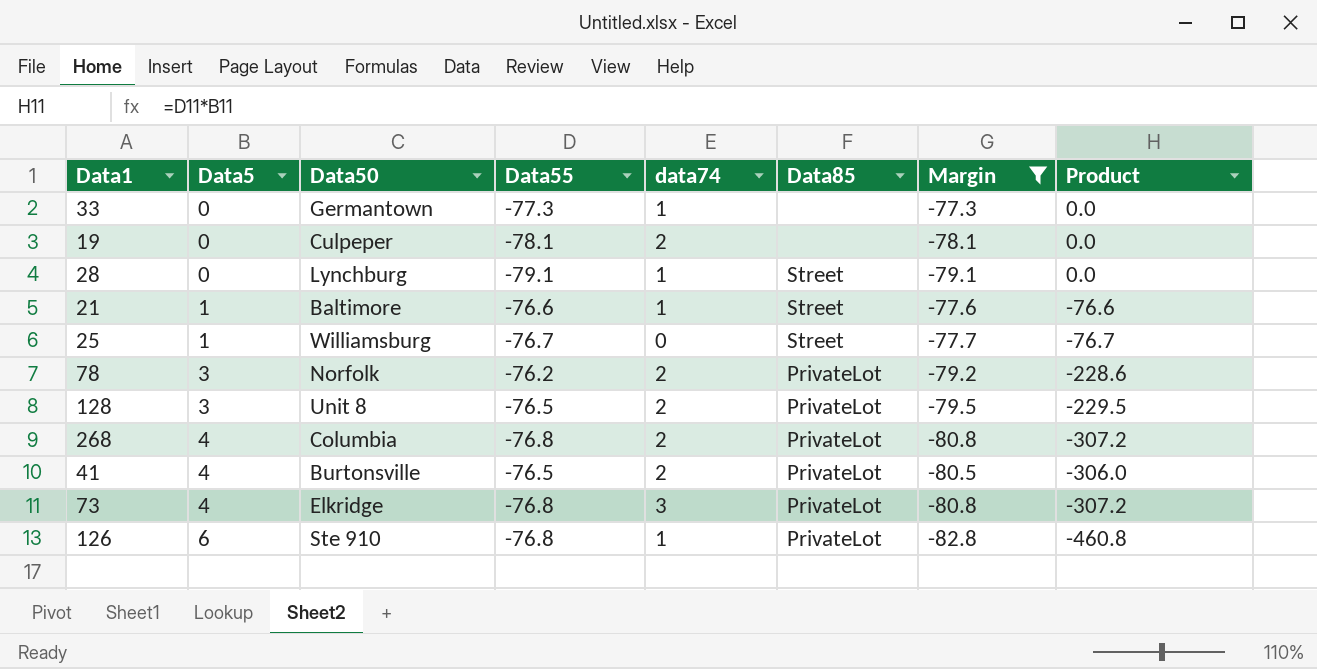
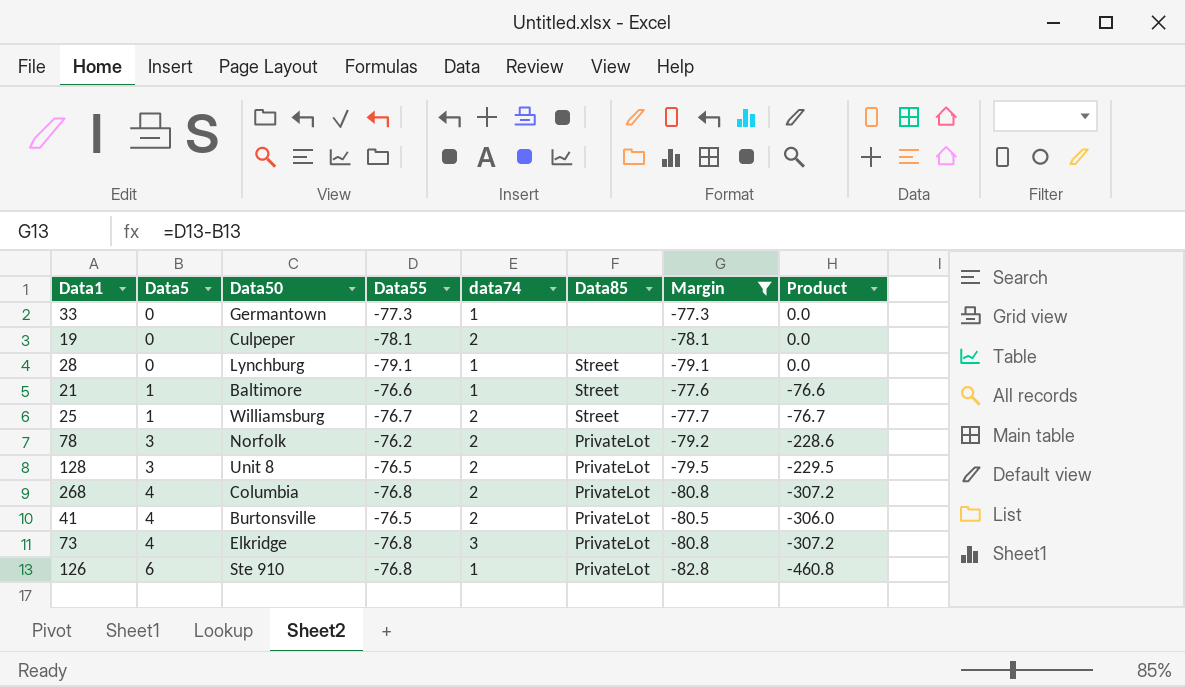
25 | data74: 0 -> 2

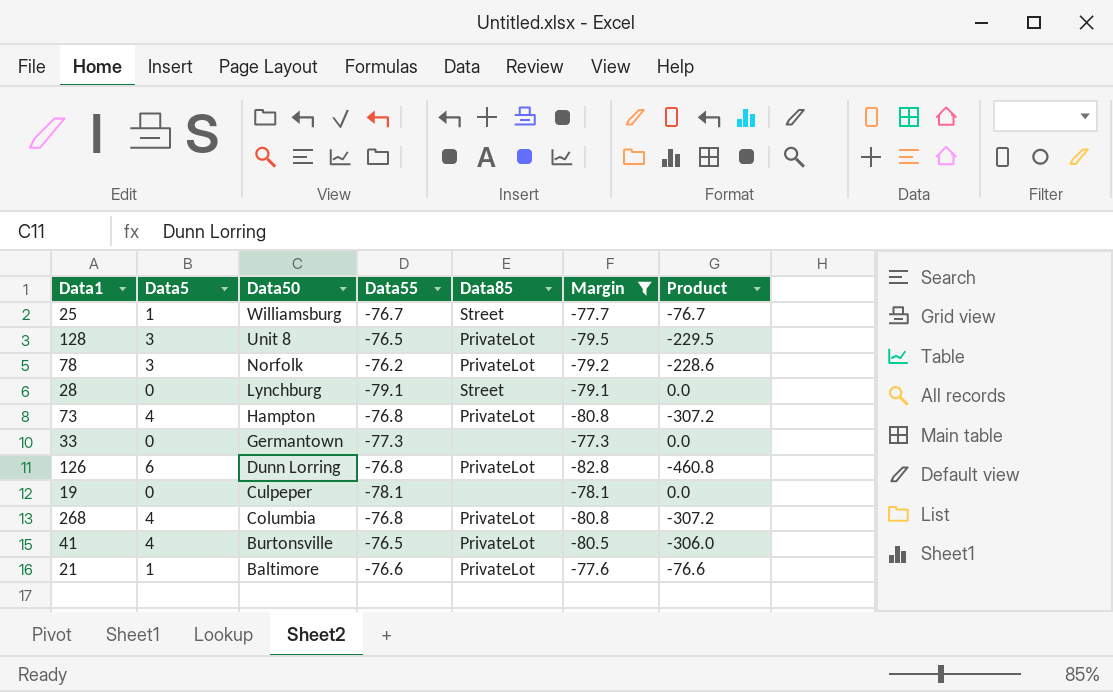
row order: Data5 ascending -> Data50 descending
column data74 | position: 5 -> none
73 | Data50: Elkridge -> Hampton
126 | Data50: Ste 910 -> Dunn Lorring
21 | Data85: Street -> PrivateLot

